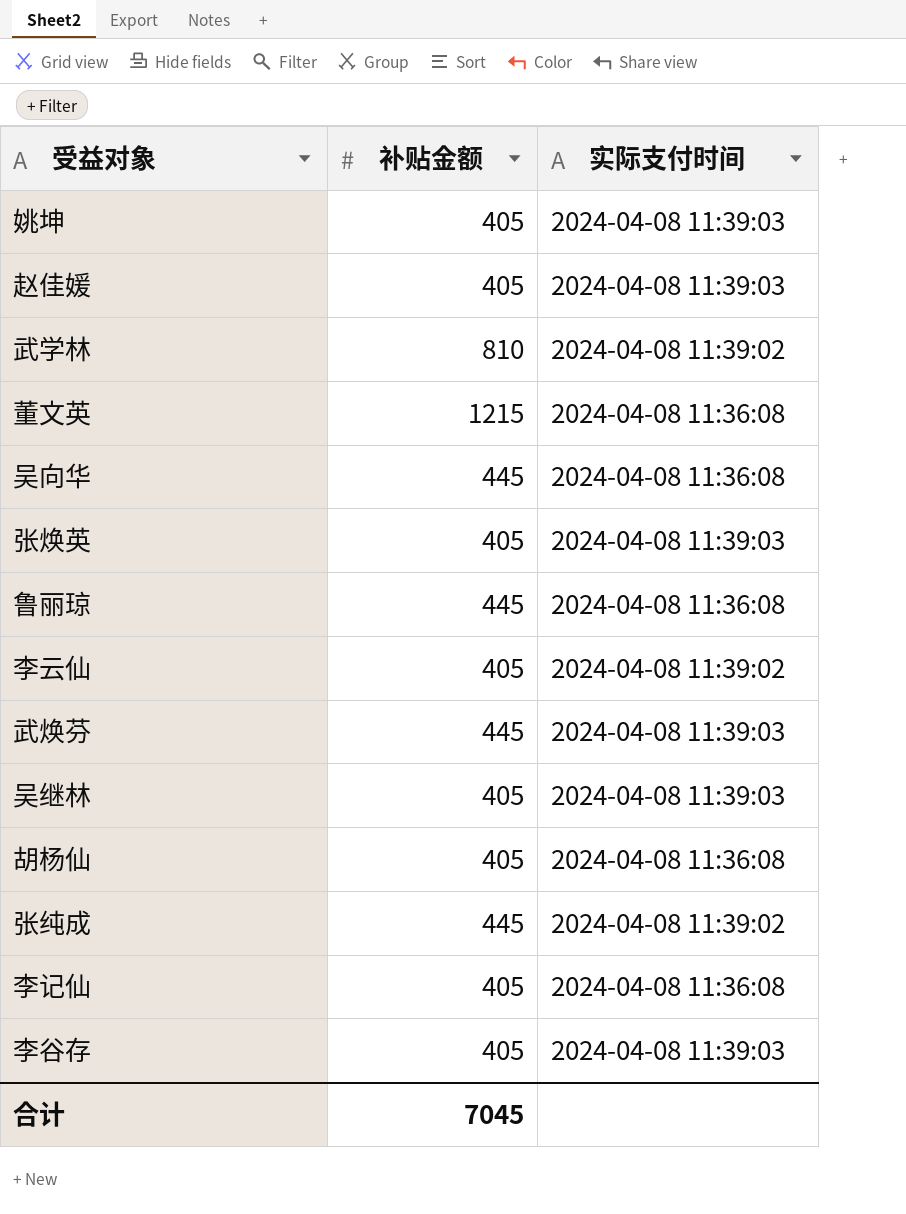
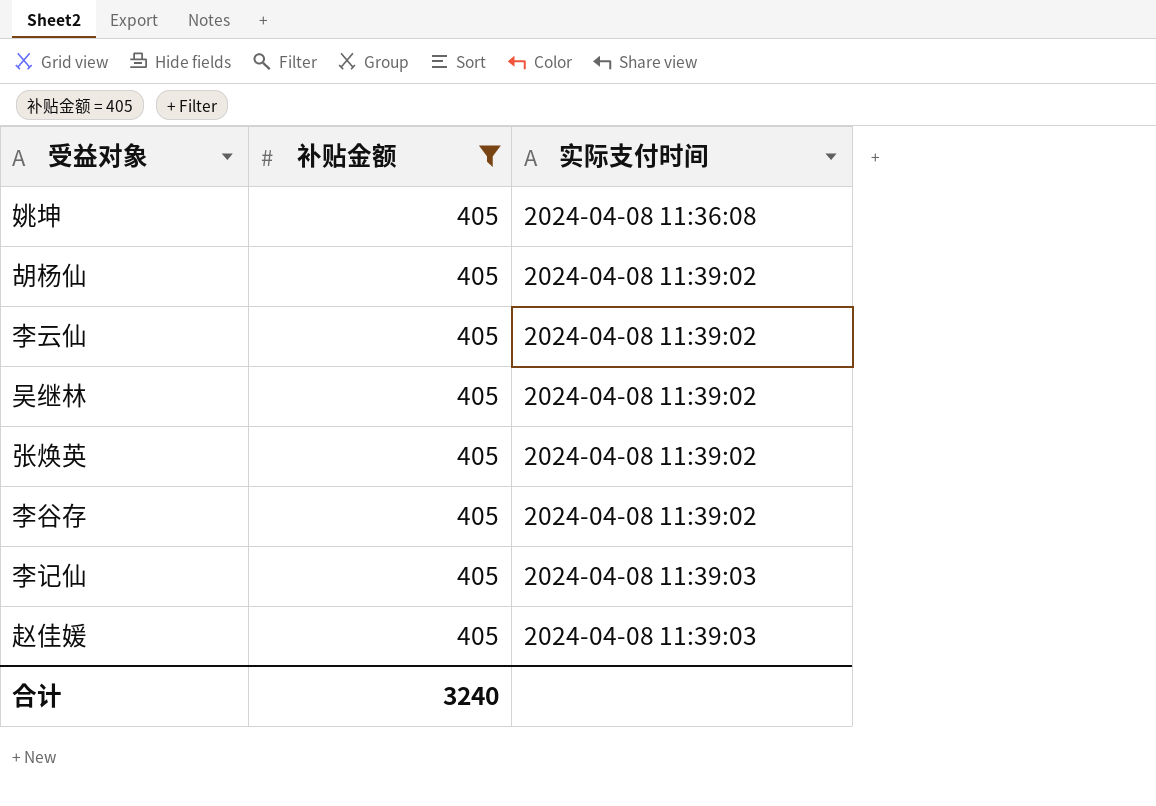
filter: none -> 补贴金额 = 405
row order: none -> 实际支付时间 ascending
姚坤 | 实际支付时间: 2024-04-08 11:39:03 -> 2024-04-08 11:36:08
胡杨仙 | 实际支付时间: 2024-04-08 11:36:08 -> 2024-04-08 11:39:02
吴继林 | 实际支付时间: 2024-04-08 11:39:03 -> 2024-04-08 11:39:02
张焕英 | 实际支付时间: 2024-04-08 11:39:03 -> 2024-04-08 11:39:02
李谷存 | 实际支付时间: 2024-04-08 11:39:03 -> 2024-04-08 11:39:02
李记仙 | 实际支付时间: 2024-04-08 11:36:08 -> 2024-04-08 11:39:03
合计 | 补贴金额: 7045 -> 3240

